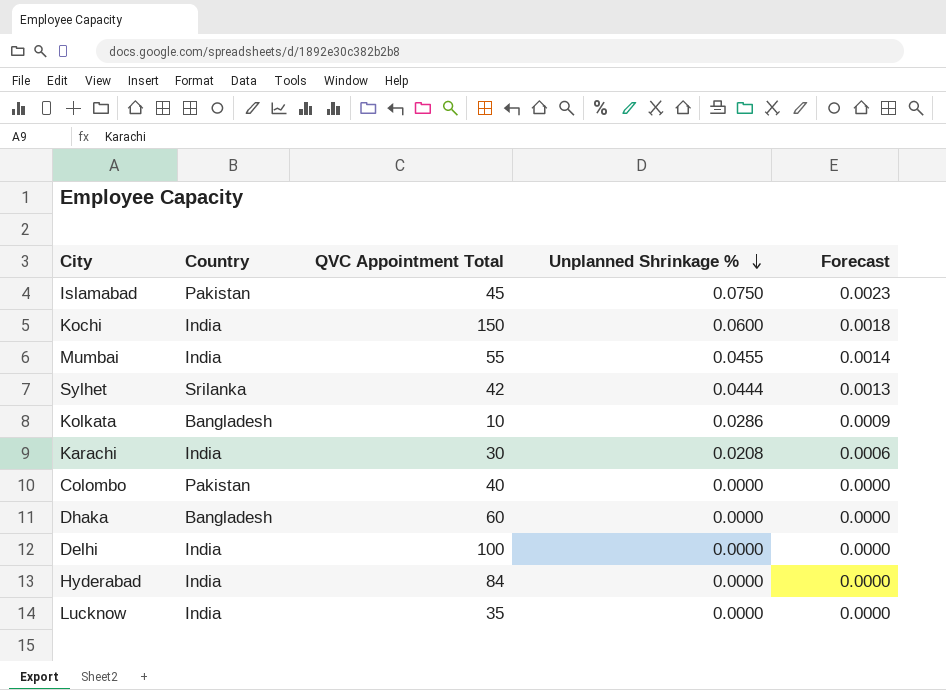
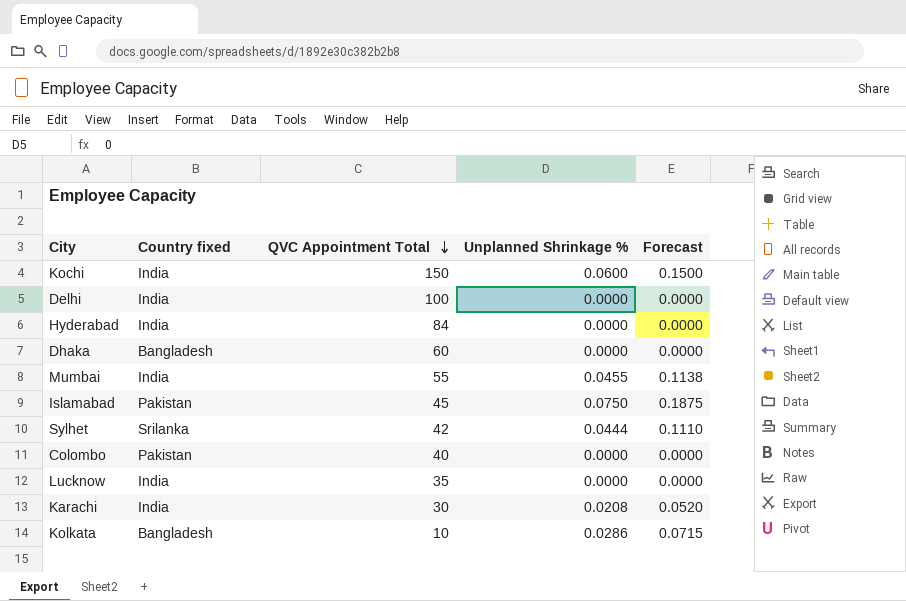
row order: Unplanned Shrinkage % descending -> QVC Appointment Total descending
column name: Country -> Country fixed
column Forecast | formula: [Unplanned Shrinkage %] * 0.03 -> [Unplanned Shrinkage %] * 2.5

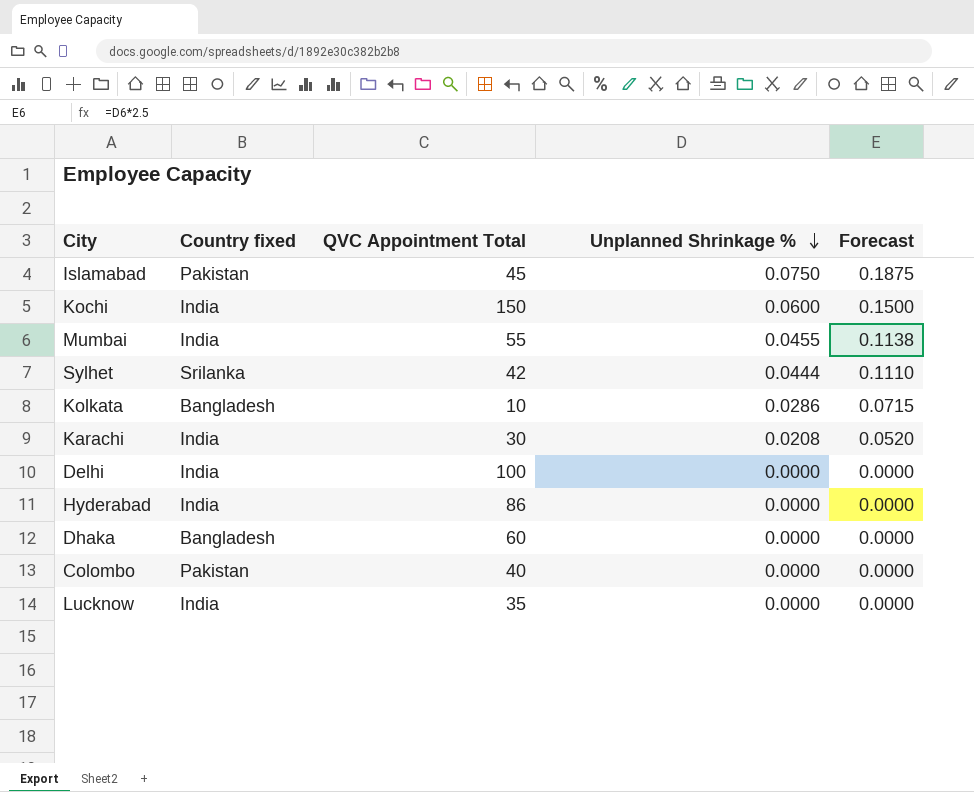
row order: QVC Appointment Total descending -> Unplanned Shrinkage % descending
Hyderabad | QVC Appointment Total: 84 -> 86

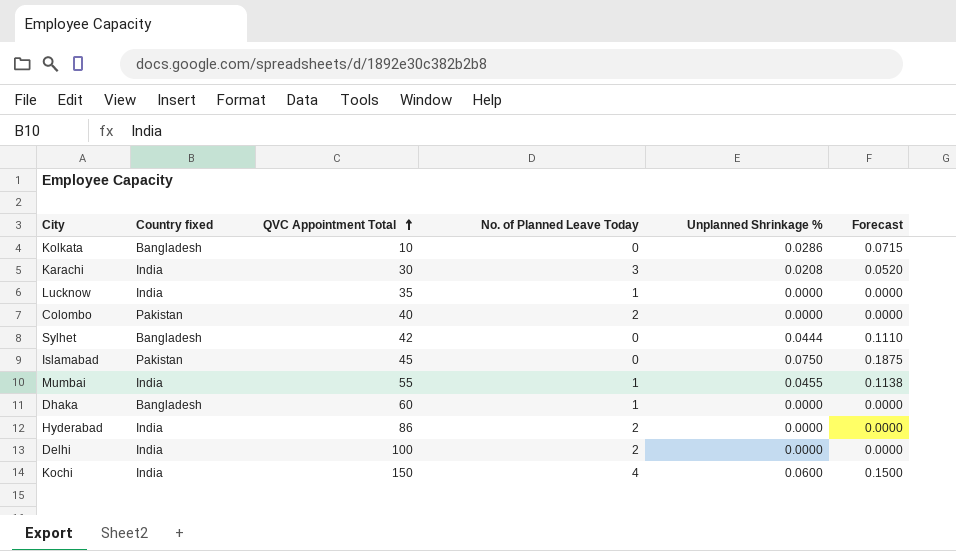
row order: Unplanned Shrinkage % descending -> QVC Appointment Total ascending
column No. of Planned Leave Today | position: none -> 4
Sylhet | Country fixed: Srilanka -> Bangladesh

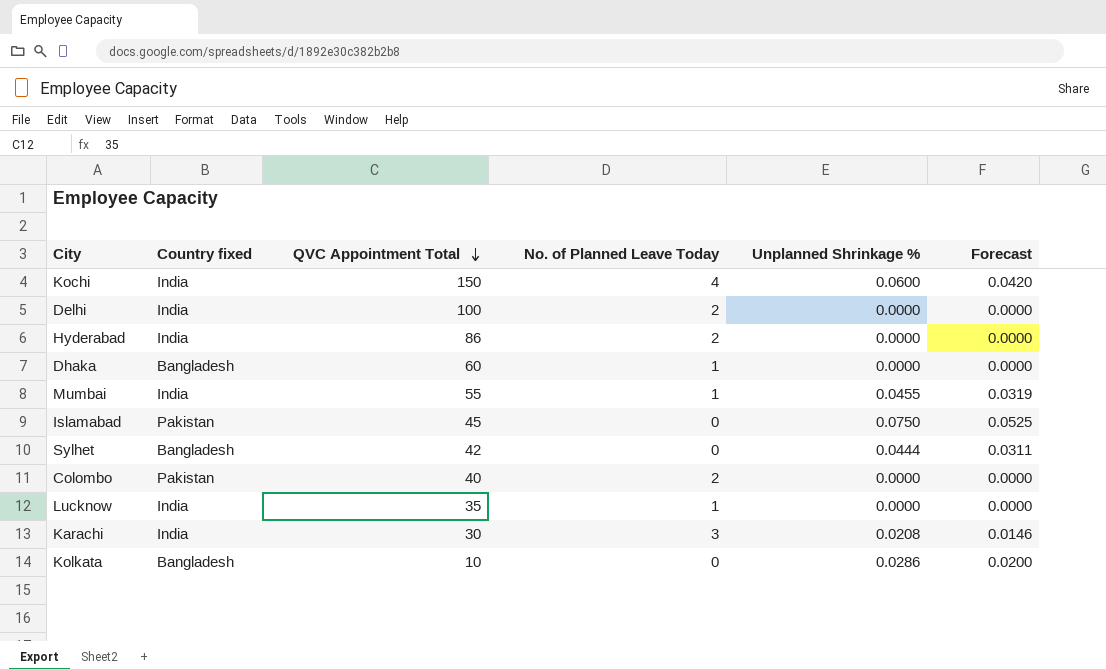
row order: QVC Appointment Total ascending -> QVC Appointment Total descending
column Forecast | formula: [Unplanned Shrinkage %] * 2.5 -> [Unplanned Shrinkage %] * 0.7

